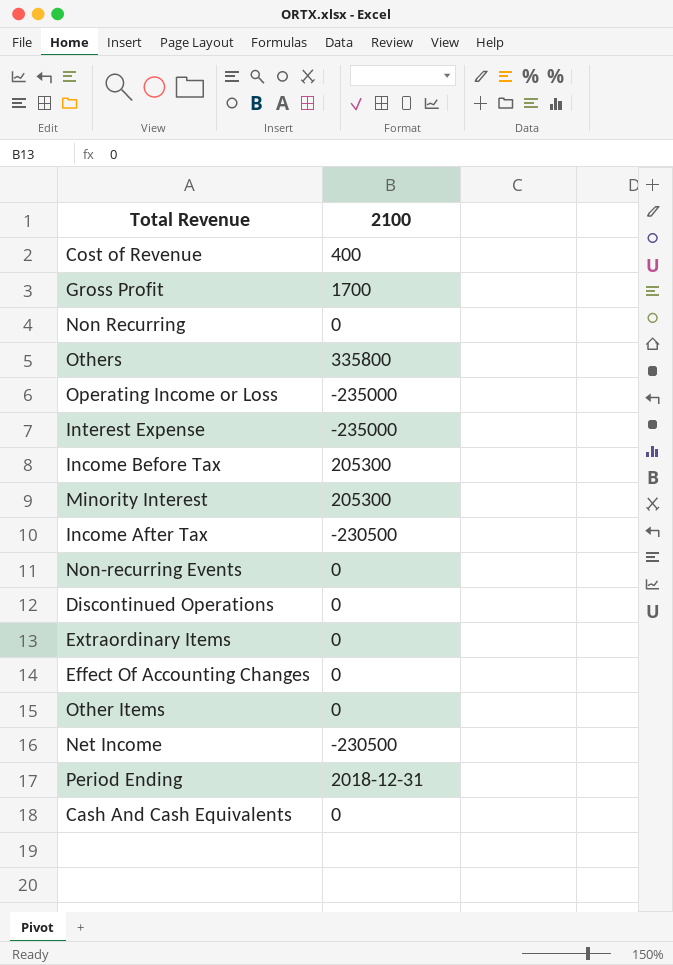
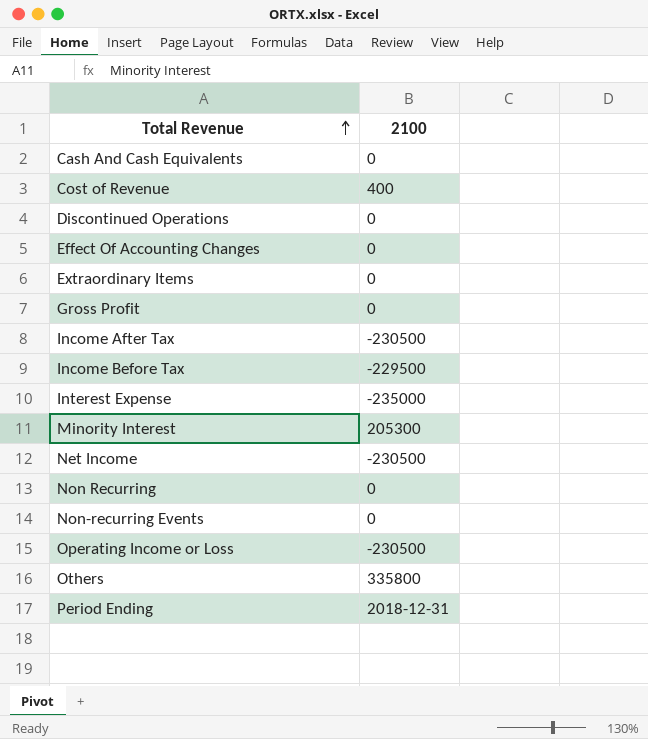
row order: none -> Total Revenue ascending
row Other Items: 0 -> none
Gross Profit | 2100: 1700 -> 0
Income Before Tax | 2100: 205300 -> -229500
Operating Income or Loss | 2100: -235000 -> -230500

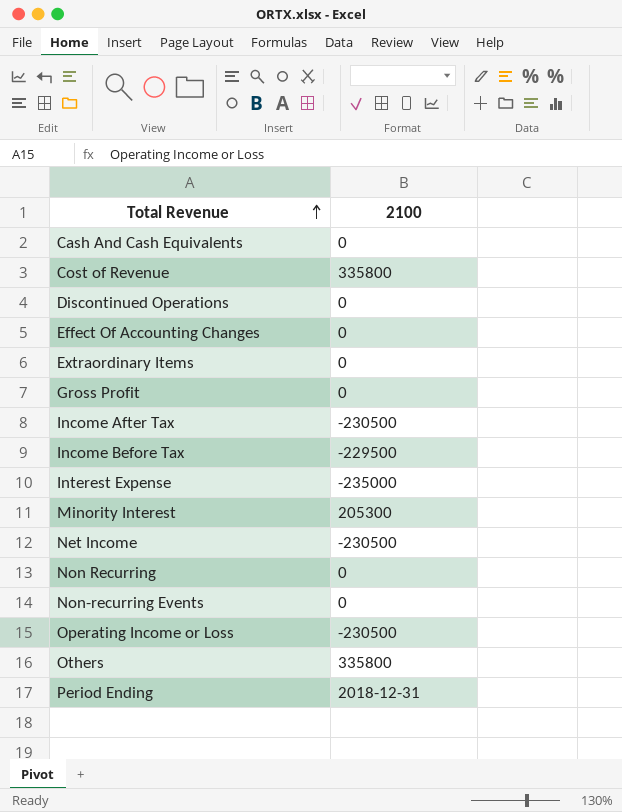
Cost of Revenue | 2100: 400 -> 335800

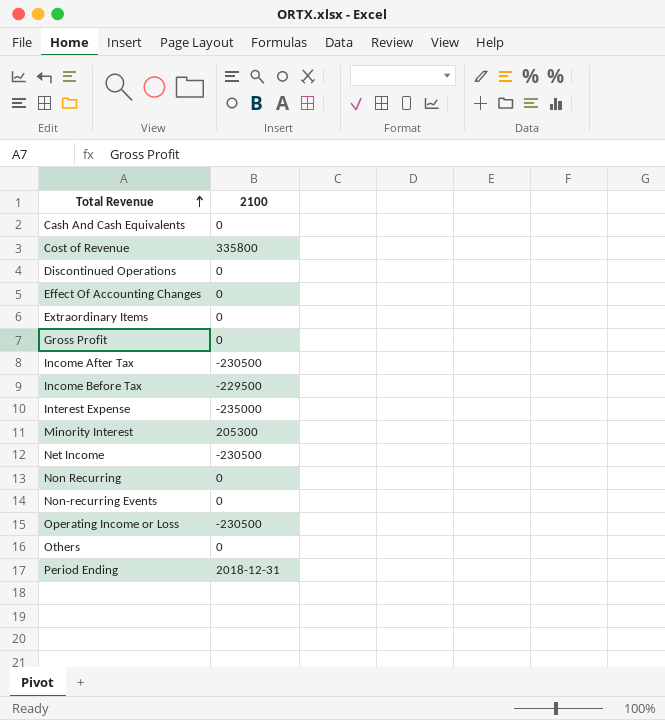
Others | 2100: 335800 -> 0

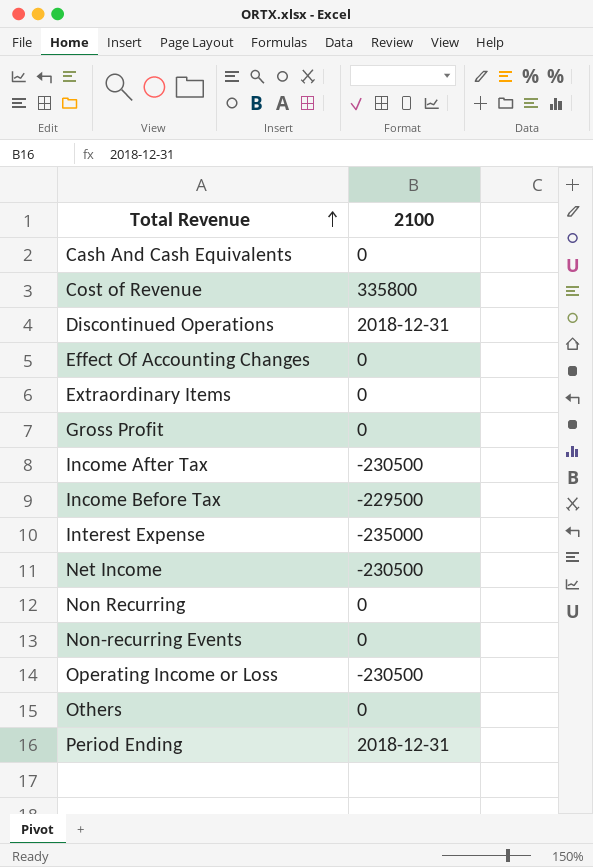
row Minority Interest: 205300 -> none
Discontinued Operations | 2100: 0 -> 2018-12-31

